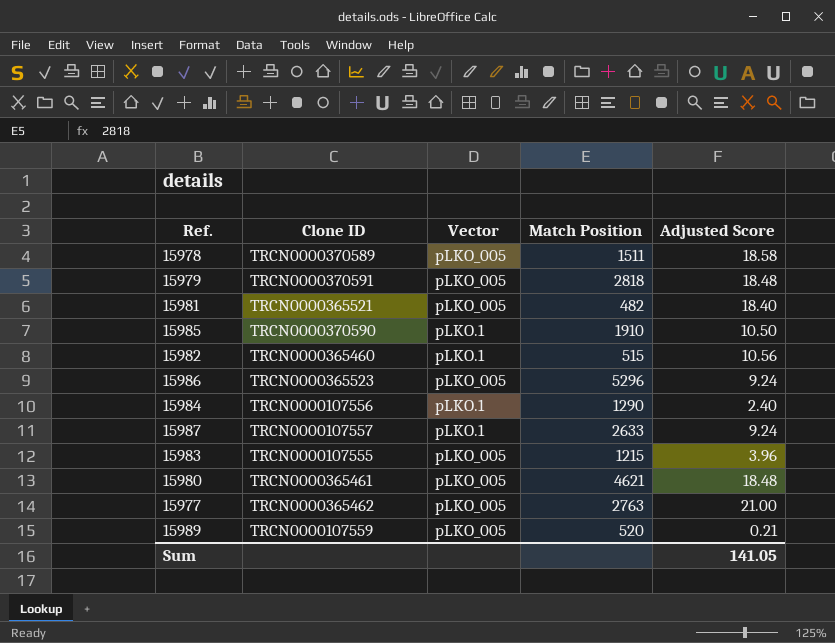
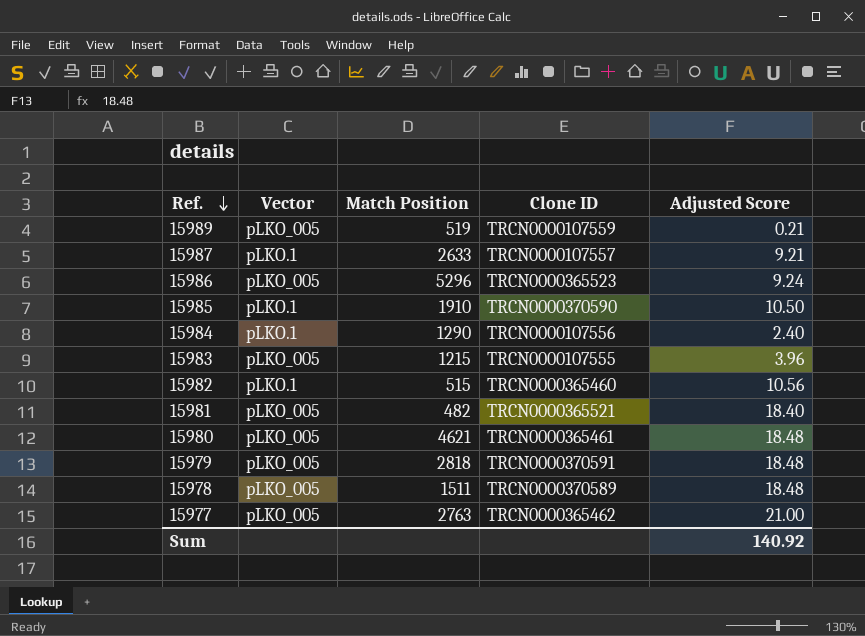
row order: none -> Ref. descending
column Clone ID | position: 2 -> 4
15989 | Match Position: 520 -> 519
15987 | Adjusted Score: 9.24 -> 9.21
15978 | Adjusted Score: 18.58 -> 18.48
Sum | Adjusted Score: 141.05 -> 140.92

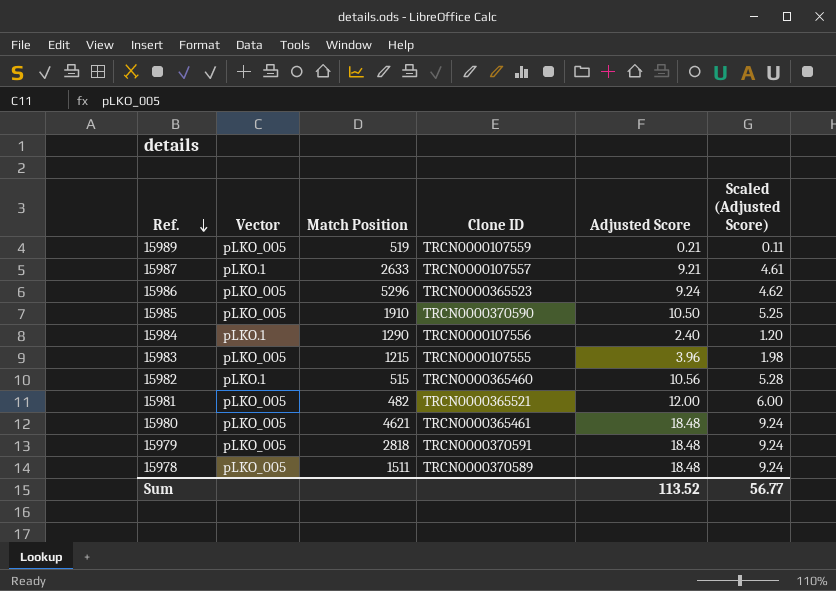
column Scaled (Adjusted Score) | formula: none -> [Adjusted Score] * 0.5
row 15977: pLKO_005 | 2763 | TRCN0000365462 | 21.00 -> none
15985 | Vector: pLKO.1 -> pLKO_005
15981 | Adjusted Score: 18.40 -> 12.00
Sum | Adjusted Score: 140.92 -> 113.52

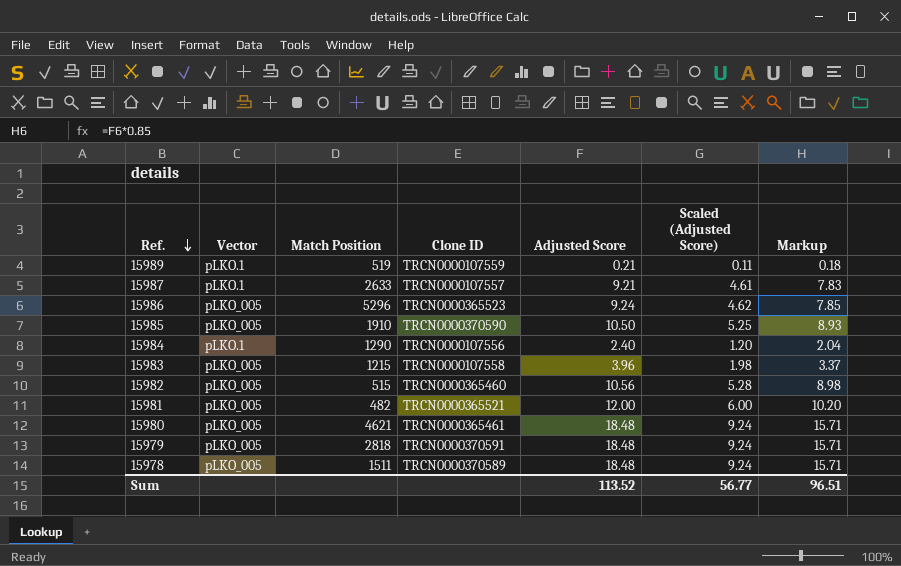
column Markup | formula: none -> [Adjusted Score] * 0.85
15989 | Vector: pLKO_005 -> pLKO.1
15983 | Clone ID: TRCN0000107555 -> TRCN0000107558
15982 | Vector: pLKO.1 -> pLKO_005

